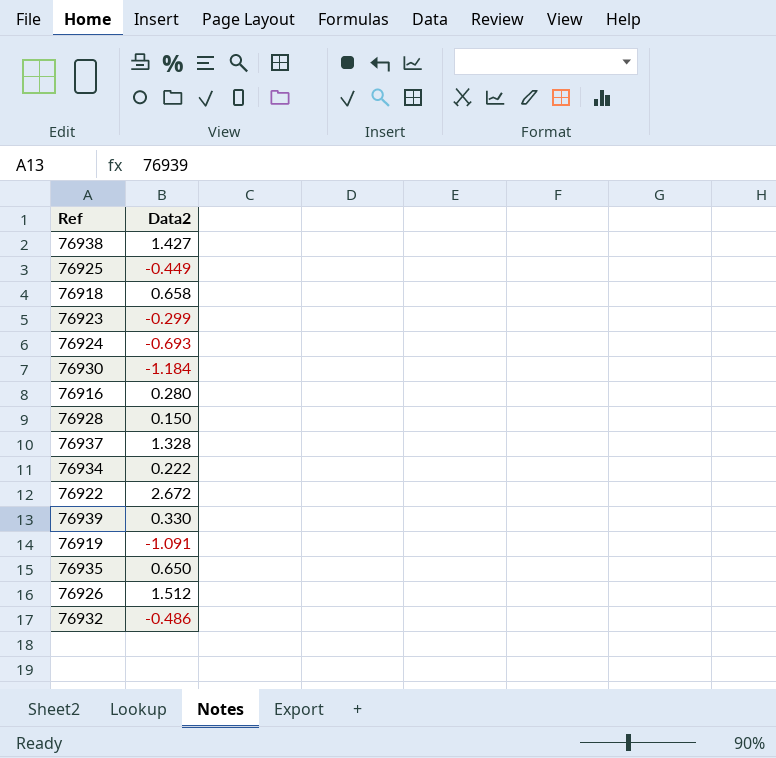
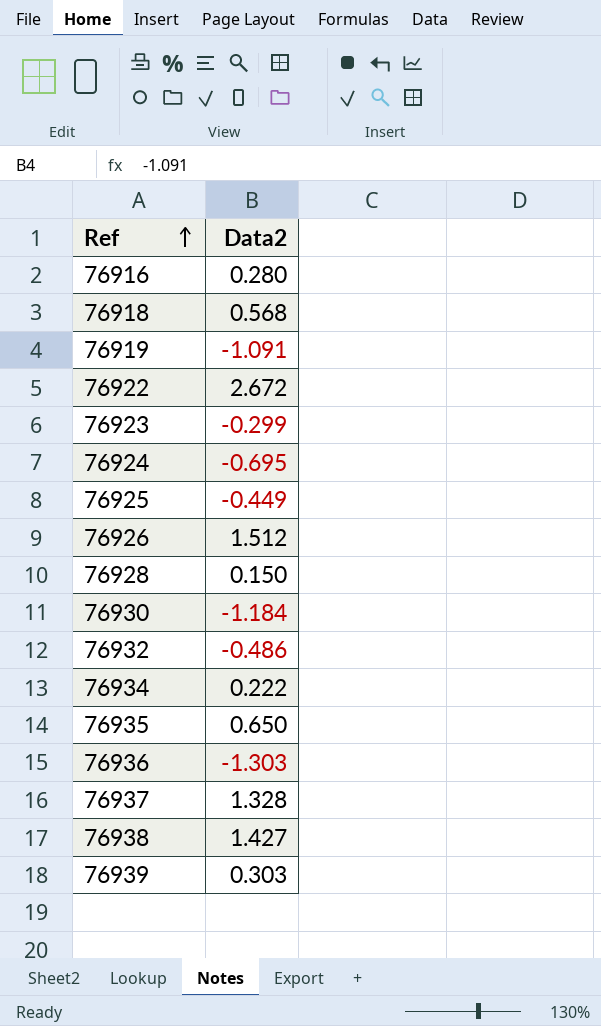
row order: none -> Ref ascending
76918 | Data2: 0.658 -> 0.568
76924 | Data2: -0.693 -> -0.695
row 76936: none -> -1.303
76939 | Data2: 0.330 -> 0.303

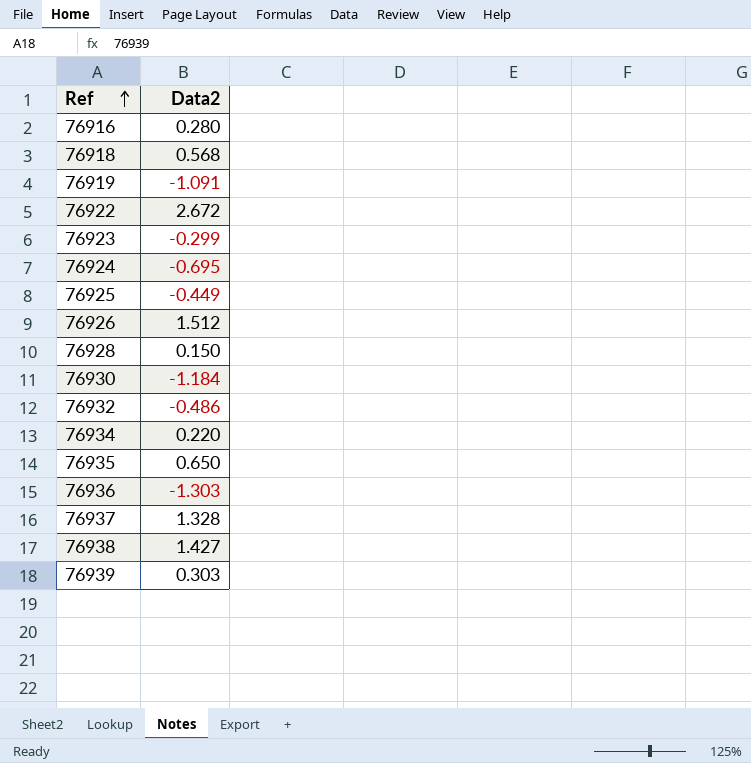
76934 | Data2: 0.222 -> 0.220

